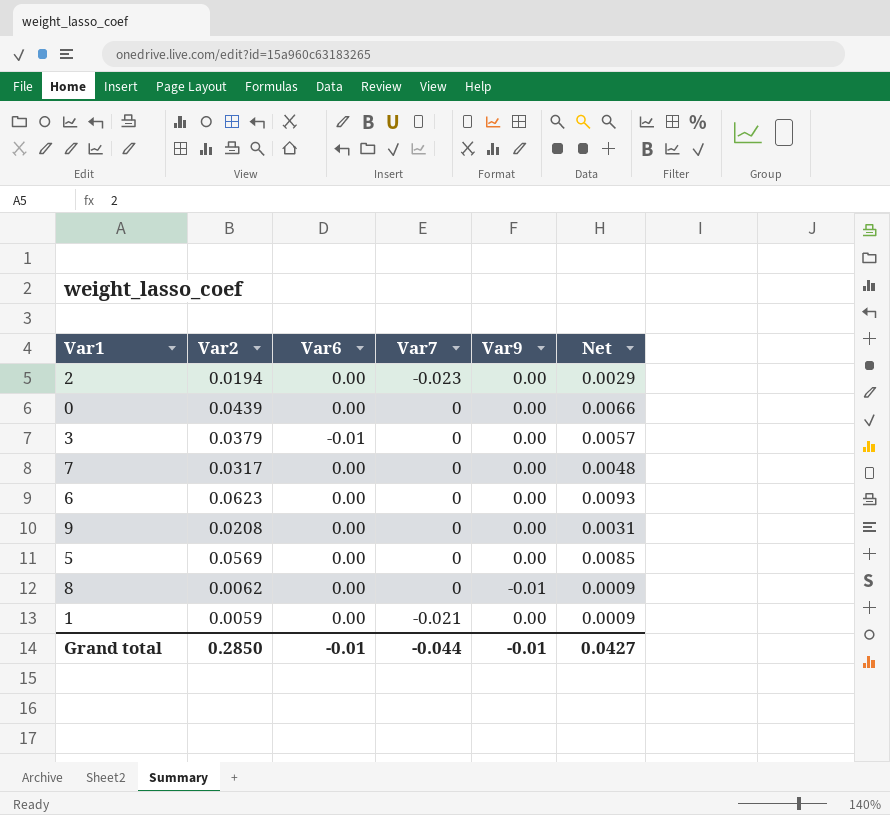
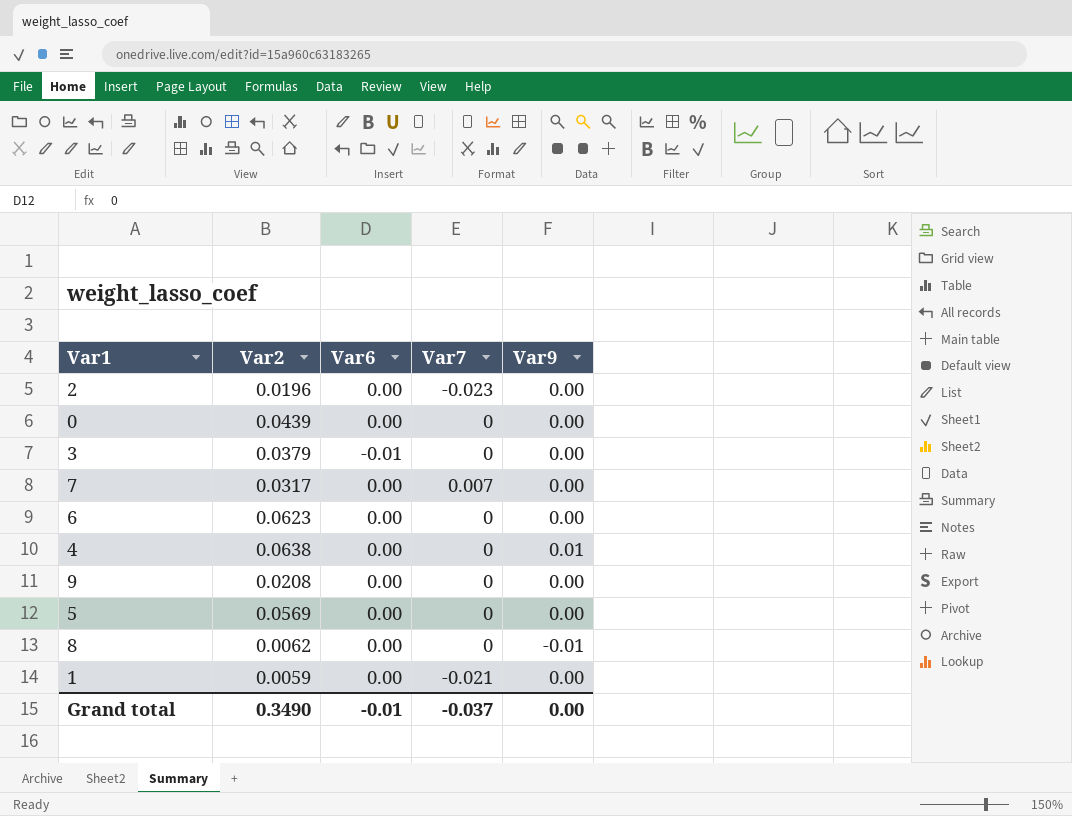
column Net | formula: [Var2] * 0.15 -> none
2 | Var2: 0.0194 -> 0.0196
7 | Var7: 0 -> 0.007
row 4: none -> 0.0638 | 0.00 | 0 | 0.01
Grand total | Var2: 0.2850 -> 0.3490
Grand total | Var7: -0.044 -> -0.037
Grand total | Var9: -0.01 -> 0.00

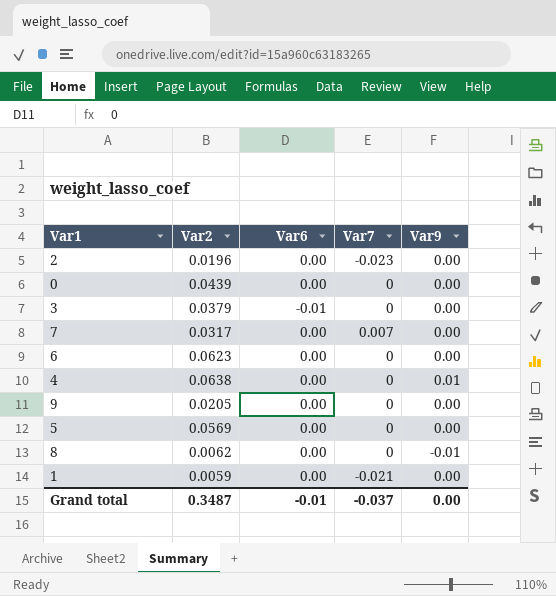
9 | Var2: 0.0208 -> 0.0205
Grand total | Var2: 0.3490 -> 0.3487

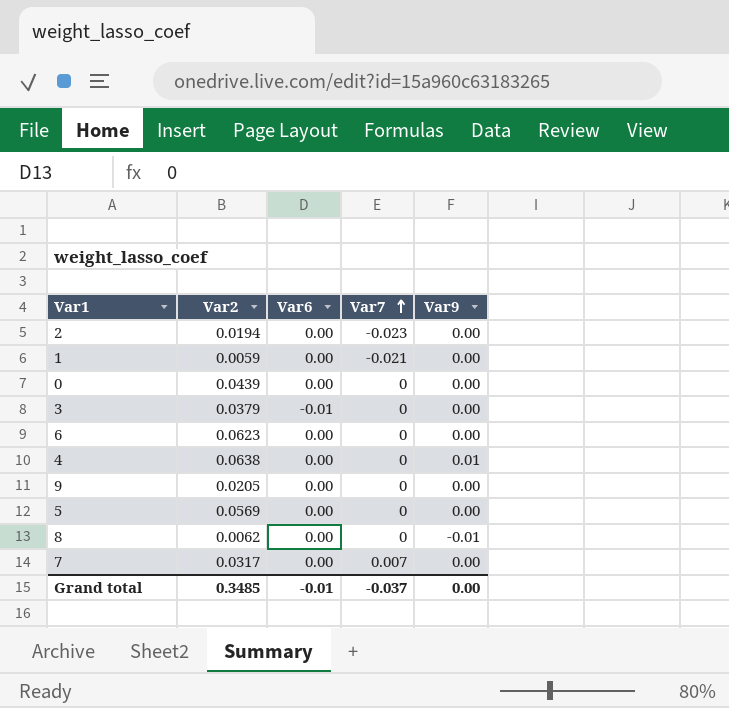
row order: none -> Var7 ascending
2 | Var2: 0.0196 -> 0.0194
Grand total | Var2: 0.3487 -> 0.3485

